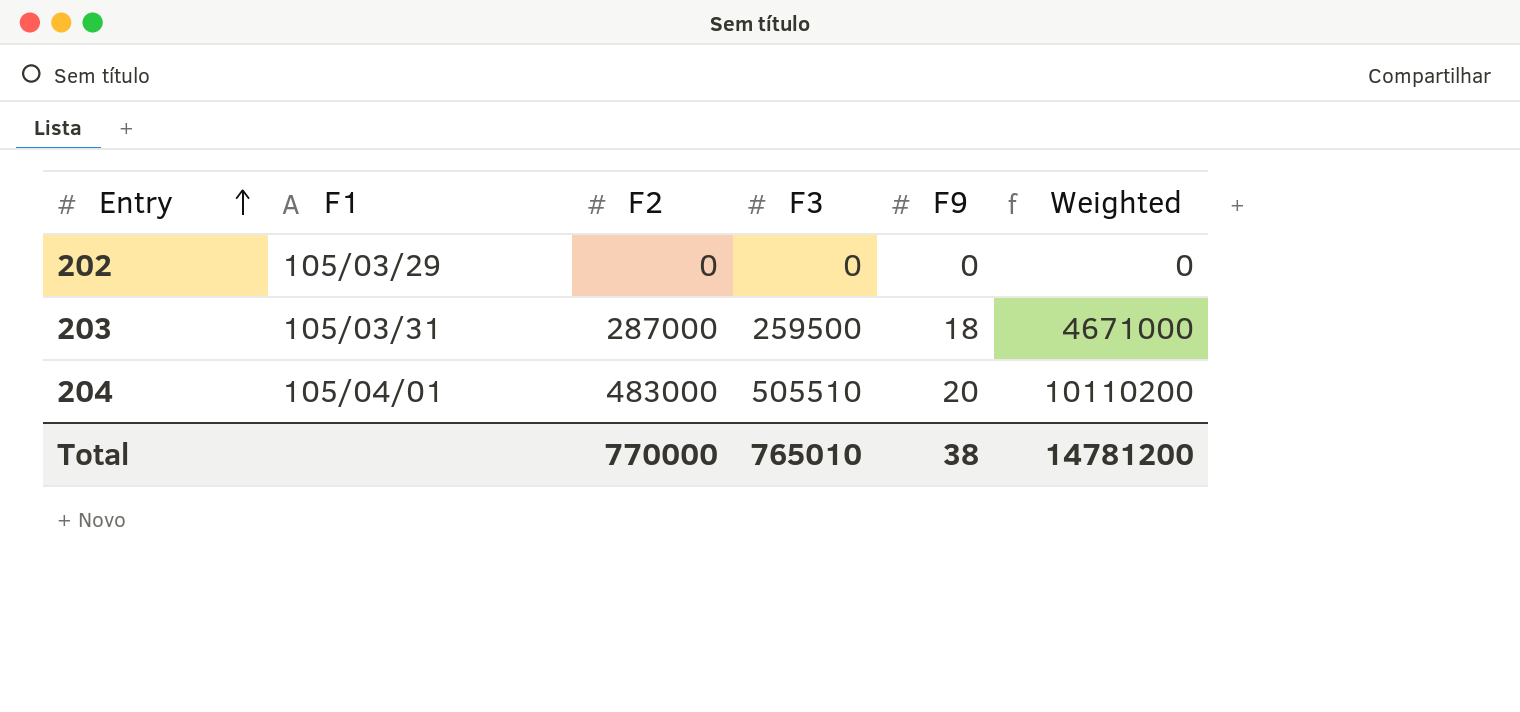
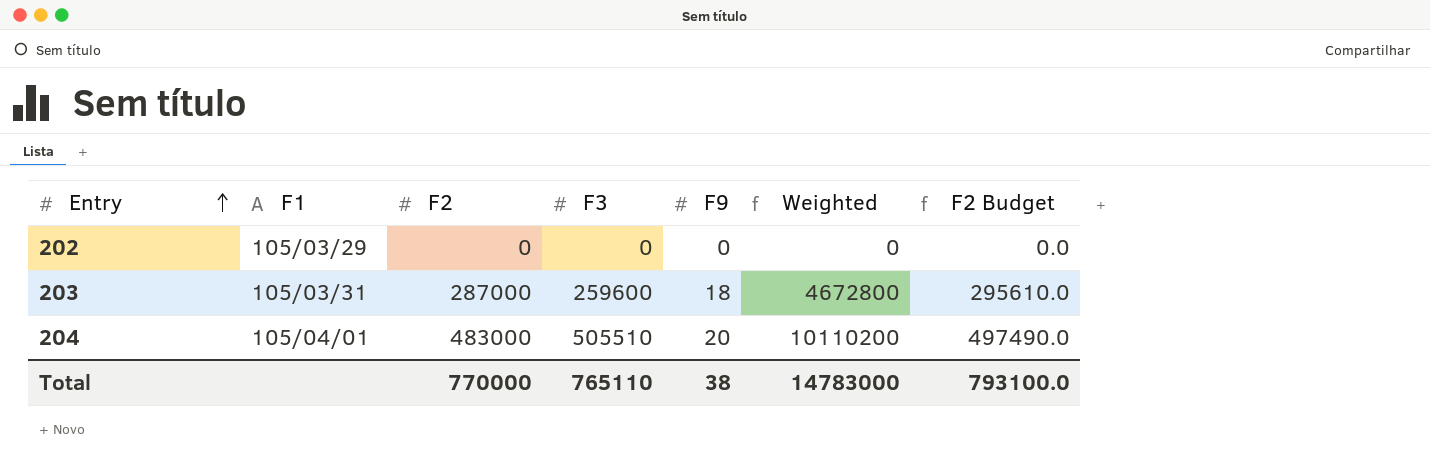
column F2 Budget | formula: none -> [F2] * 1.03
203 | F3: 259500 -> 259600
203 | Weighted: 4671000 -> 4672800
Total | F3: 765010 -> 765110
Total | Weighted: 14781200 -> 14783000

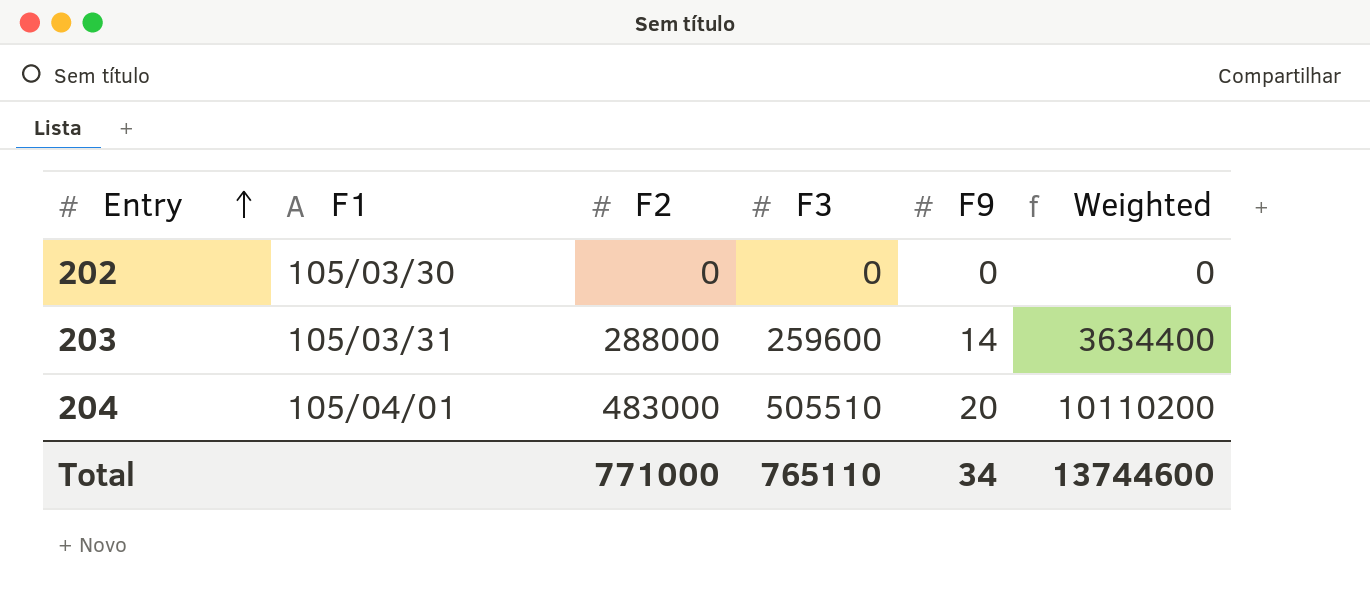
column F2 Budget | formula: [F2] * 1.03 -> none
202 | F1: 105/03/29 -> 105/03/30
203 | F2: 287000 -> 288000
203 | F9: 18 -> 14
203 | Weighted: 4672800 -> 3634400
Total | F2: 770000 -> 771000
Total | F9: 38 -> 34
Total | Weighted: 14783000 -> 13744600

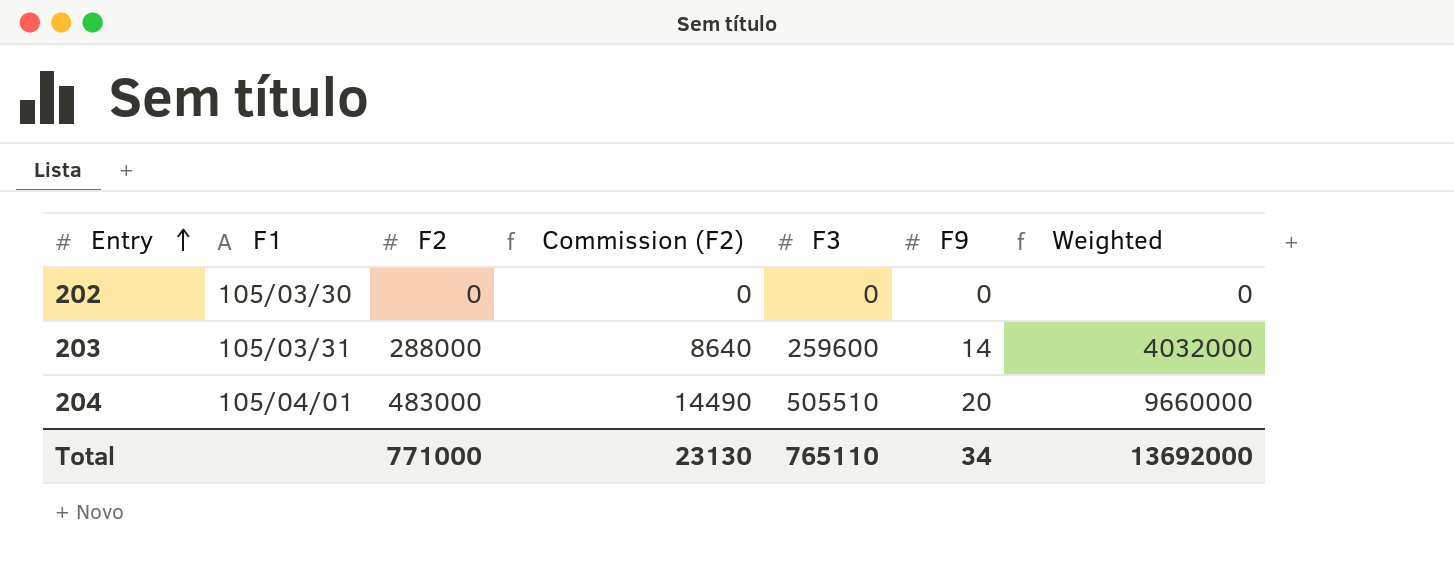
column Commission (F2) | formula: none -> [F2] * 0.03
column Weighted | formula: [F3] * [F9] -> [F2] * [F9]
Total | Weighted: 13744600 -> 13692000

